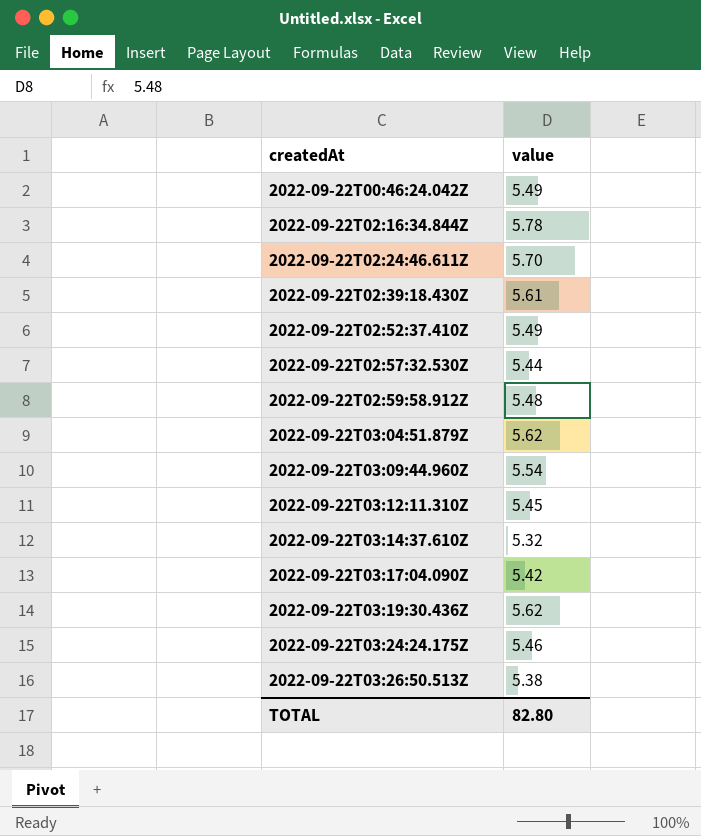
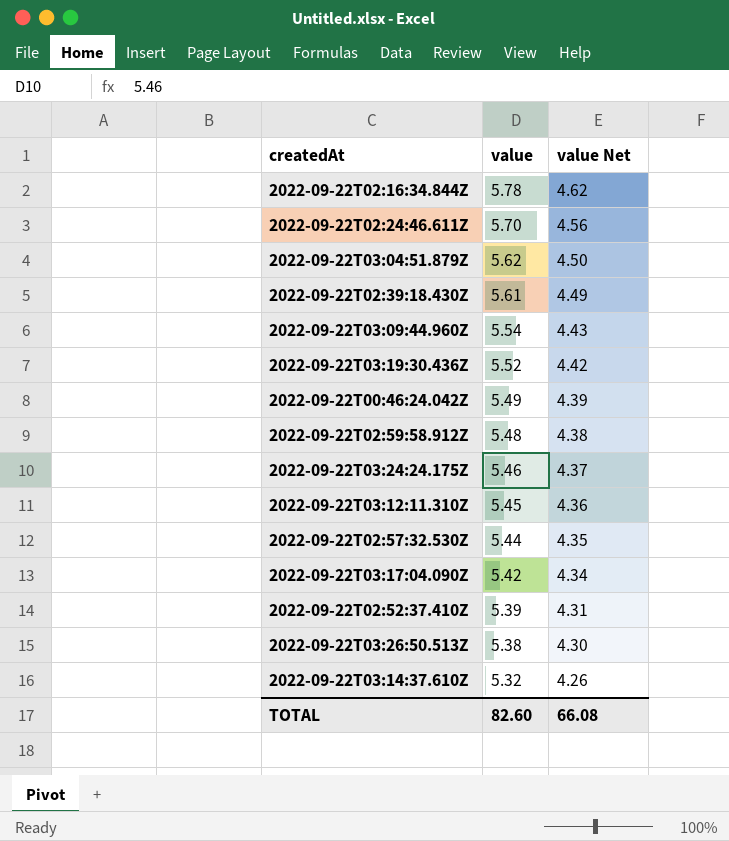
row order: createdAt ascending -> value descending
column value Net | formula: none -> [value] * 0.8
2022-09-22T03:19:30.436Z | value: 5.62 -> 5.52
2022-09-22T02:52:37.410Z | value: 5.49 -> 5.39
TOTAL | value: 82.80 -> 82.60

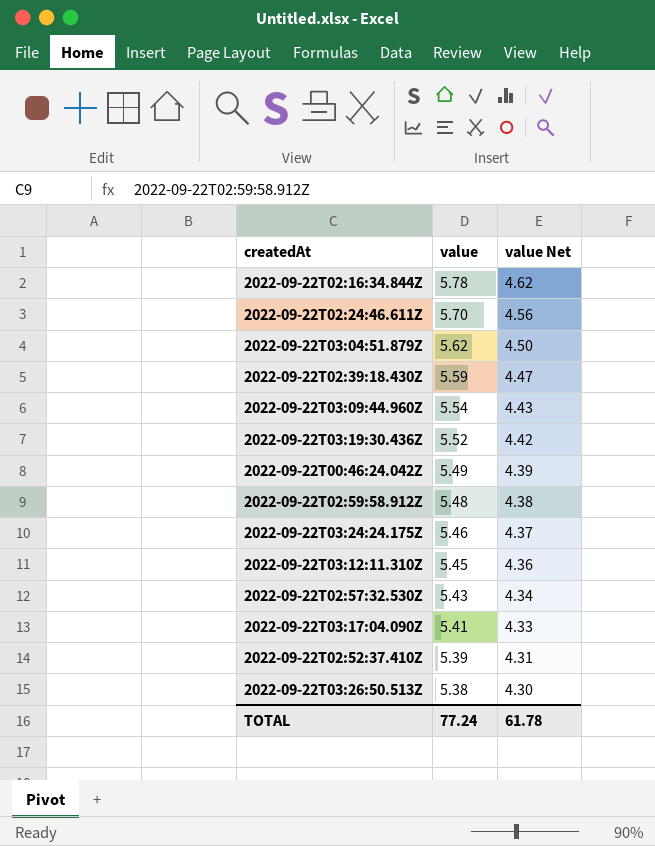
row 2022-09-22T03:14:37.610Z: 5.32 | 4.26 -> none
2022-09-22T02:39:18.430Z | value: 5.61 -> 5.59
2022-09-22T02:39:18.430Z | value Net: 4.49 -> 4.47
2022-09-22T02:57:32.530Z | value: 5.44 -> 5.43
2022-09-22T02:57:32.530Z | value Net: 4.35 -> 4.34
2022-09-22T03:17:04.090Z | value: 5.42 -> 5.41
2022-09-22T03:17:04.090Z | value Net: 4.34 -> 4.33
TOTAL | value: 82.60 -> 77.24
TOTAL | value Net: 66.08 -> 61.78

